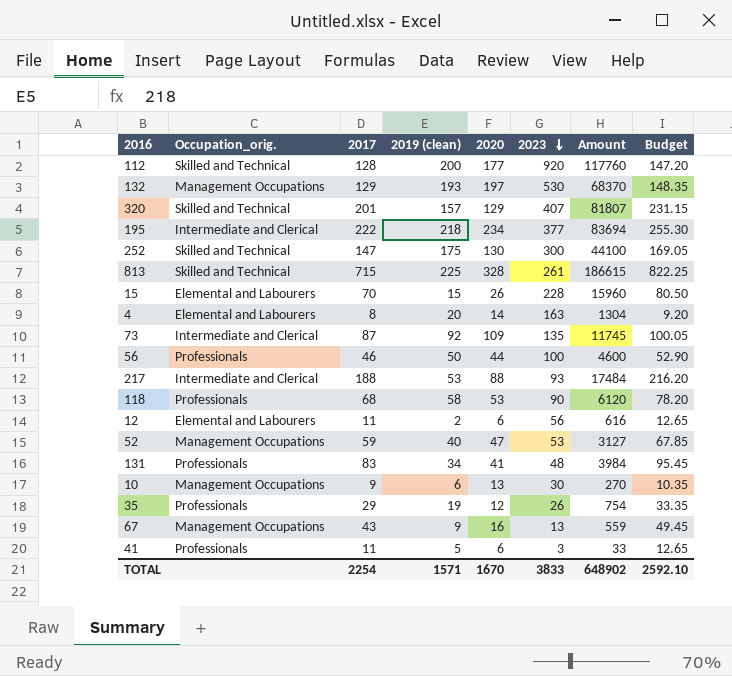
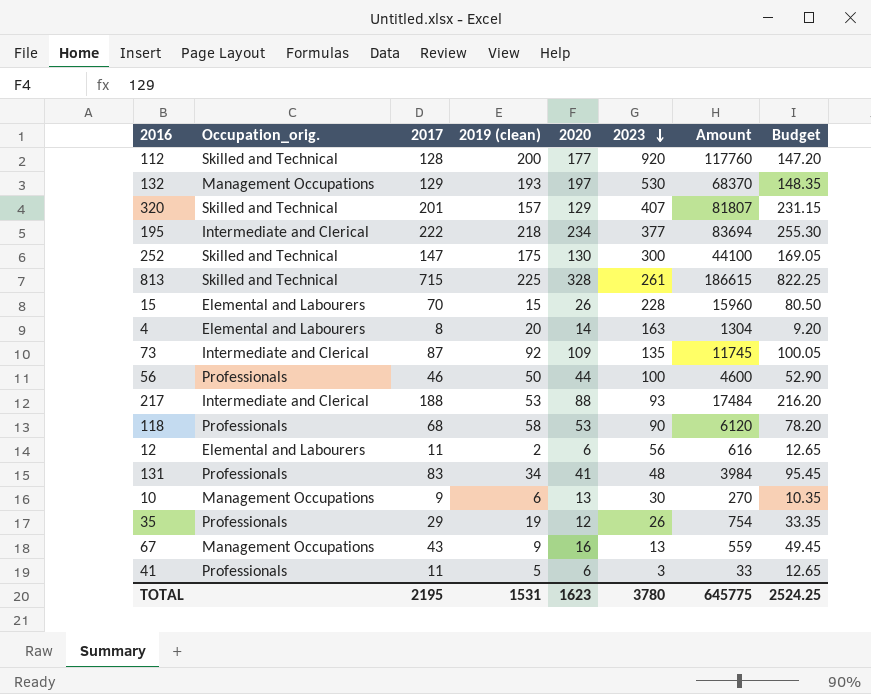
row 52: Management Occupations | 59 | 40 | 47 | 53 | 3127 | 67.85 -> none
TOTAL | 2017: 2254 -> 2195
TOTAL | 2019 (clean): 1571 -> 1531
TOTAL | 2020: 1670 -> 1623
TOTAL | 2023: 3833 -> 3780
TOTAL | Amount: 648902 -> 645775
TOTAL | Budget: 2592.10 -> 2524.25

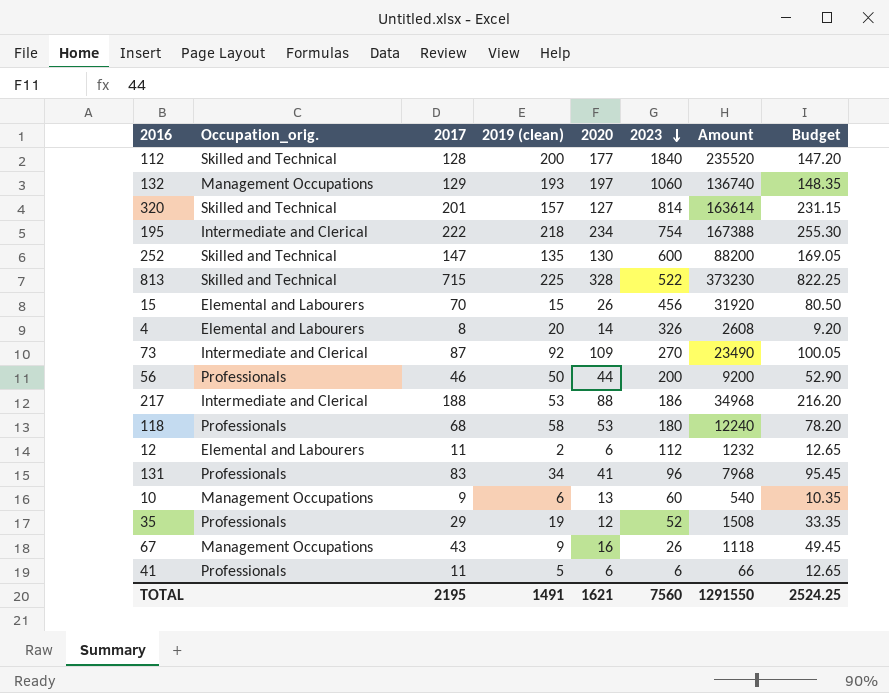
112 | 2023: 920 -> 1840
112 | Amount: 117760 -> 235520
132 | 2023: 530 -> 1060
132 | Amount: 68370 -> 136740
320 | 2020: 129 -> 127
320 | 2023: 407 -> 814
320 | Amount: 81807 -> 163614
195 | 2023: 377 -> 754
195 | Amount: 83694 -> 167388
252 | 2019 (clean): 175 -> 135
252 | 2023: 300 -> 600
252 | Amount: 44100 -> 88200
813 | 2023: 261 -> 522
813 | Amount: 186615 -> 373230
15 | 2023: 228 -> 456
15 | Amount: 15960 -> 31920
4 | 2023: 163 -> 326
4 | Amount: 1304 -> 2608
73 | 2023: 135 -> 270
73 | Amount: 11745 -> 23490
56 | 2023: 100 -> 200
56 | Amount: 4600 -> 9200
217 | 2023: 93 -> 186
217 | Amount: 17484 -> 34968
118 | 2023: 90 -> 180
118 | Amount: 6120 -> 12240
12 | 2023: 56 -> 112
12 | Amount: 616 -> 1232
131 | 2023: 48 -> 96
131 | Amount: 3984 -> 7968
10 | 2023: 30 -> 60
10 | Amount: 270 -> 540
35 | 2023: 26 -> 52
35 | Amount: 754 -> 1508
67 | 2023: 13 -> 26
67 | Amount: 559 -> 1118
41 | 2023: 3 -> 6
41 | Amount: 33 -> 66
TOTAL | 2019 (clean): 1531 -> 1491
TOTAL | 2020: 1623 -> 1621
TOTAL | 2023: 3780 -> 7560
TOTAL | Amount: 645775 -> 1291550

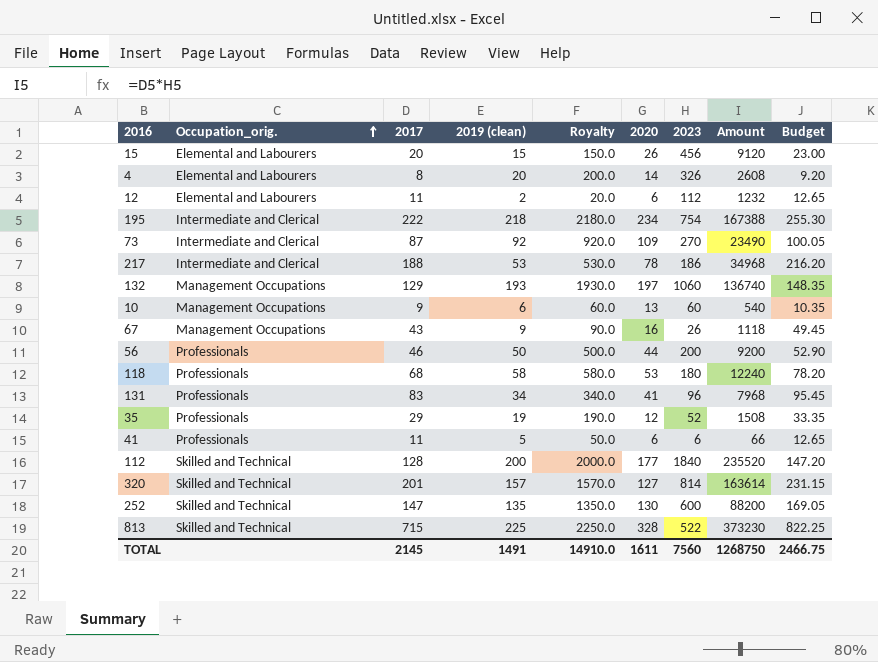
row order: 2023 descending -> Occupation_orig. ascending
column Royalty | formula: none -> [2019 (clean)] * 10
15 | 2017: 70 -> 20
15 | Amount: 31920 -> 9120
15 | Budget: 80.50 -> 23.00
217 | 2020: 88 -> 78
TOTAL | 2017: 2195 -> 2145
TOTAL | 2020: 1621 -> 1611
TOTAL | Amount: 1291550 -> 1268750
TOTAL | Budget: 2524.25 -> 2466.75

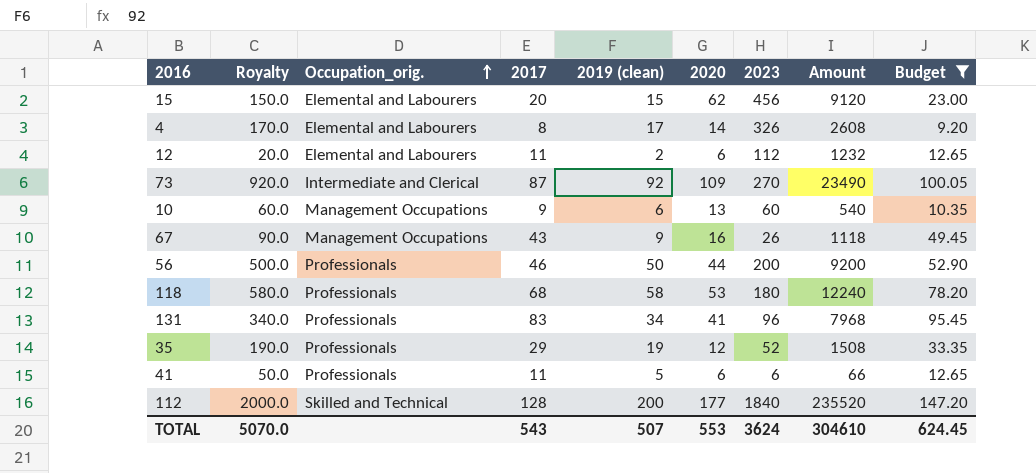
filter: none -> Budget <= 147.20
column Royalty | position: 5 -> 2
15 | 2020: 26 -> 62
4 | Royalty: 200.0 -> 170.0
4 | 2019 (clean): 20 -> 17
TOTAL | Royalty: 14910.0 -> 5070.0
TOTAL | 2017: 2145 -> 543
TOTAL | 2019 (clean): 1491 -> 507
TOTAL | 2020: 1611 -> 553
TOTAL | 2023: 7560 -> 3624
TOTAL | Amount: 1268750 -> 304610
TOTAL | Budget: 2466.75 -> 624.45

